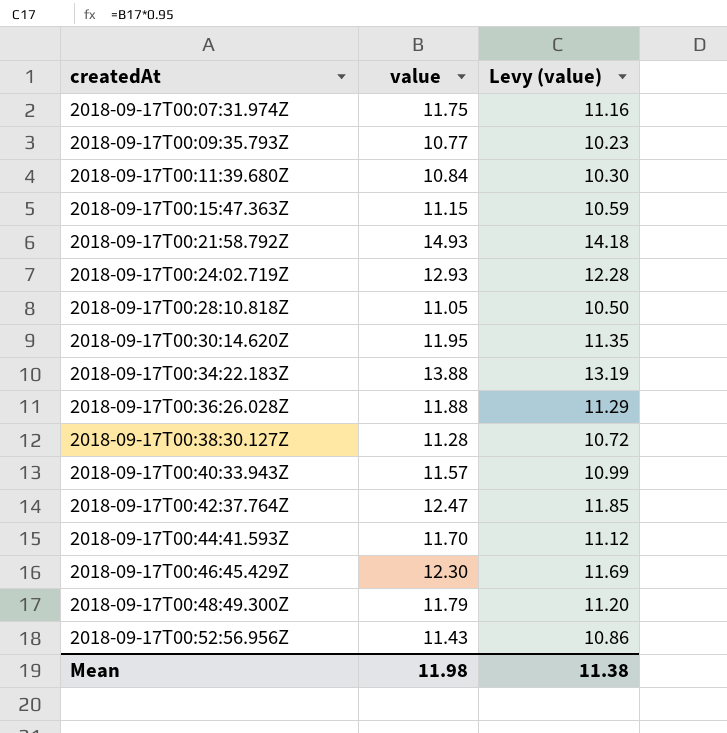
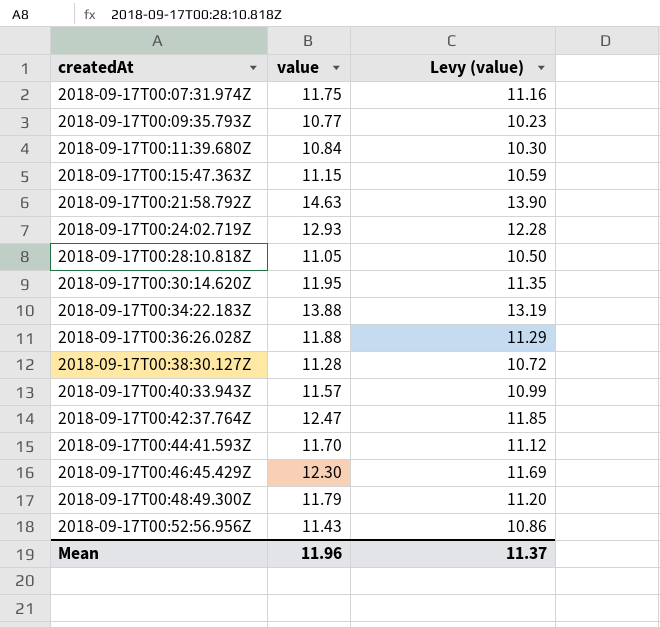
2018-09-17T00:21:58.792Z | value: 14.93 -> 14.63
2018-09-17T00:21:58.792Z | Levy (value): 14.18 -> 13.90
Mean | value: 11.98 -> 11.96
Mean | Levy (value): 11.38 -> 11.37

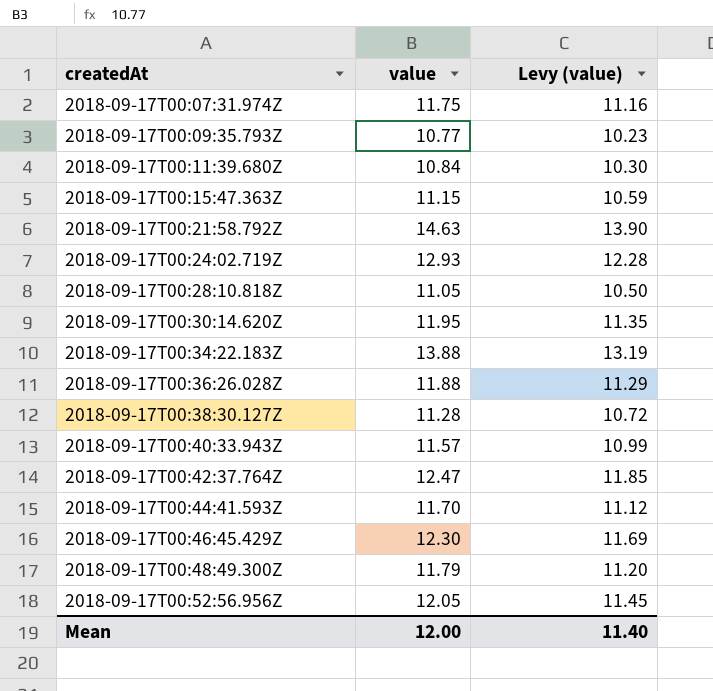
2018-09-17T00:52:56.956Z | value: 11.43 -> 12.05
2018-09-17T00:52:56.956Z | Levy (value): 10.86 -> 11.45
Mean | value: 11.96 -> 12.00
Mean | Levy (value): 11.37 -> 11.40

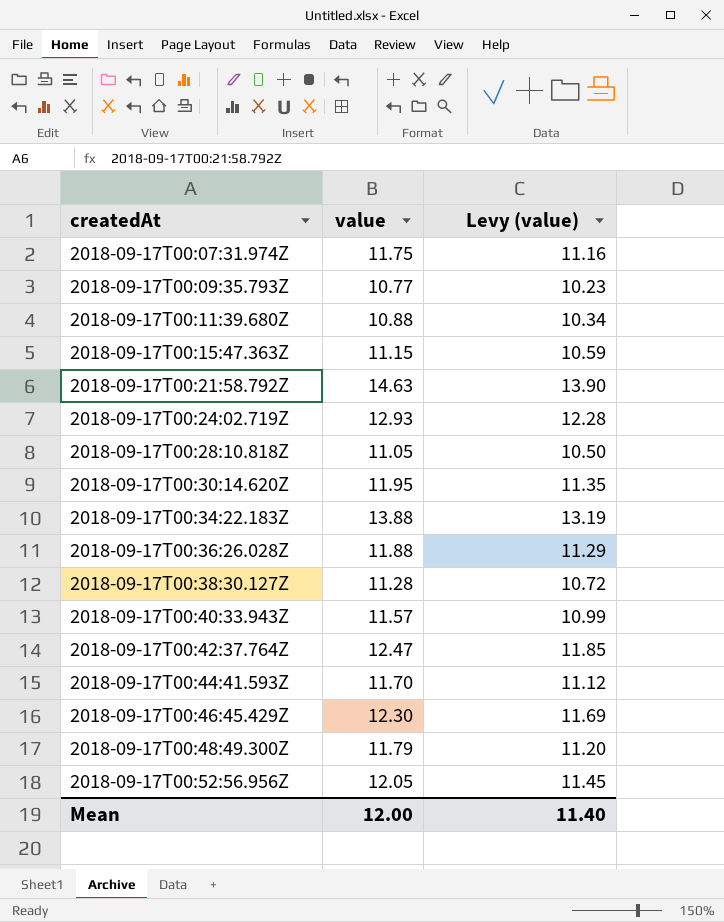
2018-09-17T00:11:39.680Z | value: 10.84 -> 10.88
2018-09-17T00:11:39.680Z | Levy (value): 10.30 -> 10.34

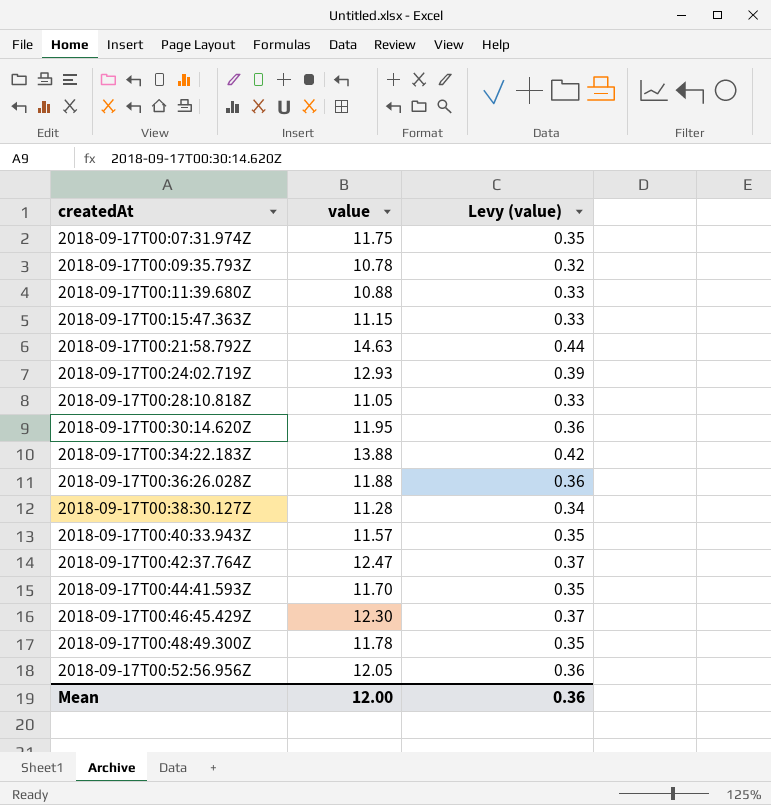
column Levy (value) | formula: [value] * 0.95 -> [value] * 0.03
2018-09-17T00:09:35.793Z | value: 10.77 -> 10.78
2018-09-17T00:48:49.300Z | value: 11.79 -> 11.78
Mean | Levy (value): 11.40 -> 0.36

